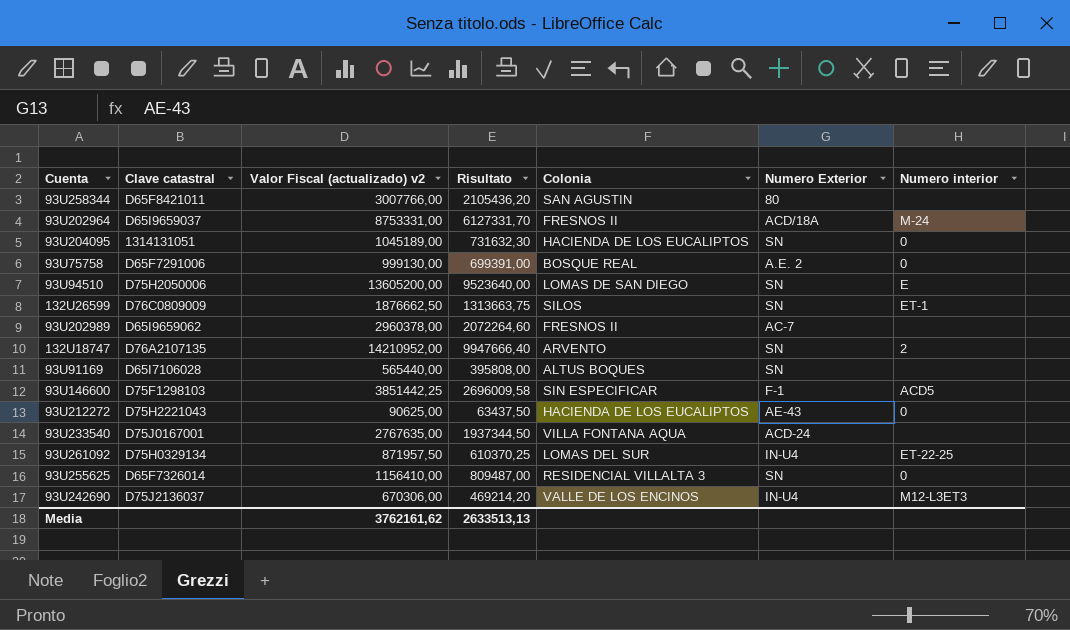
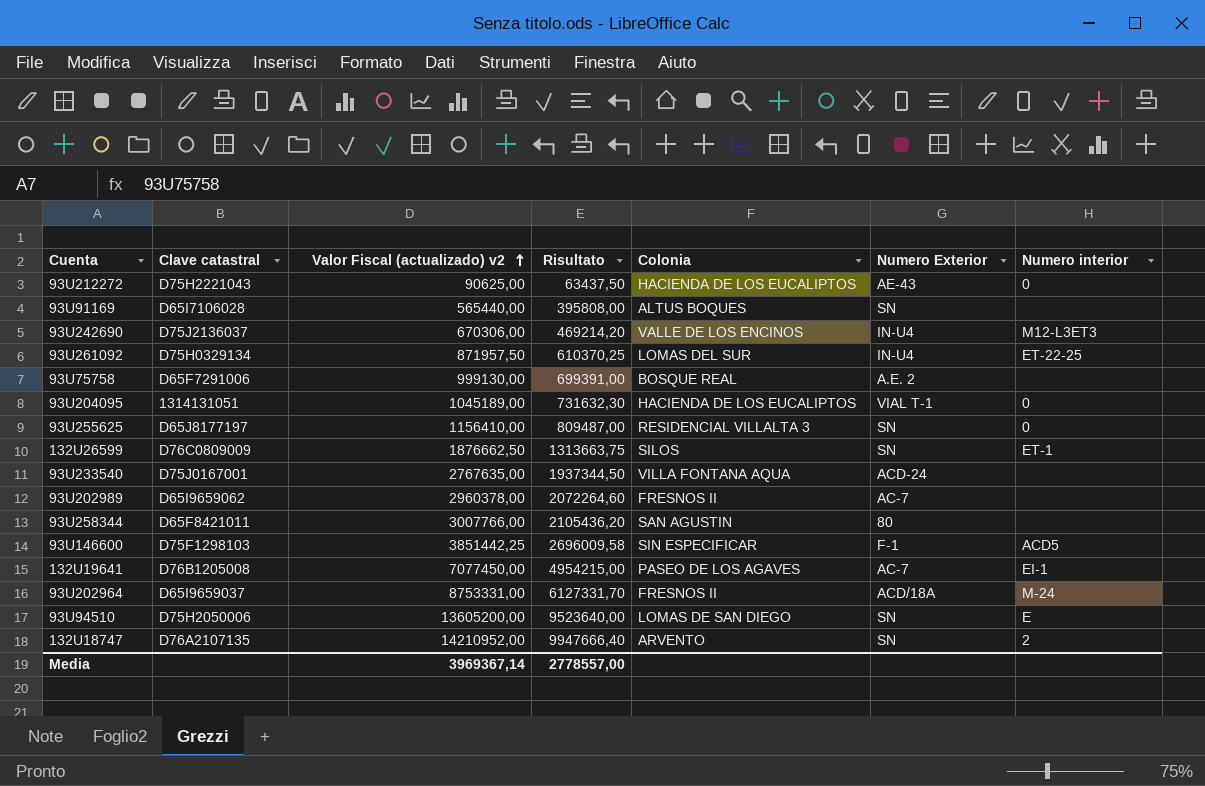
row order: none -> Valor Fiscal (actualizado) v2 ascending
93U75758 | Numero interior: 0 -> none
93U204095 | Numero Exterior: SN -> VIAL T-1
93U255625 | Clave catastral: D65F7326014 -> D65J8177197
row 132U19641: none -> D76B1205008 | 7077450,00 | 4954215,00 | PASEO DE LOS AGAVES | AC-7 | EI-1
Media | Valor Fiscal (actualizado) v2: 3762161,62 -> 3969367,14
Media | Risultato: 2633513,13 -> 2778557,00

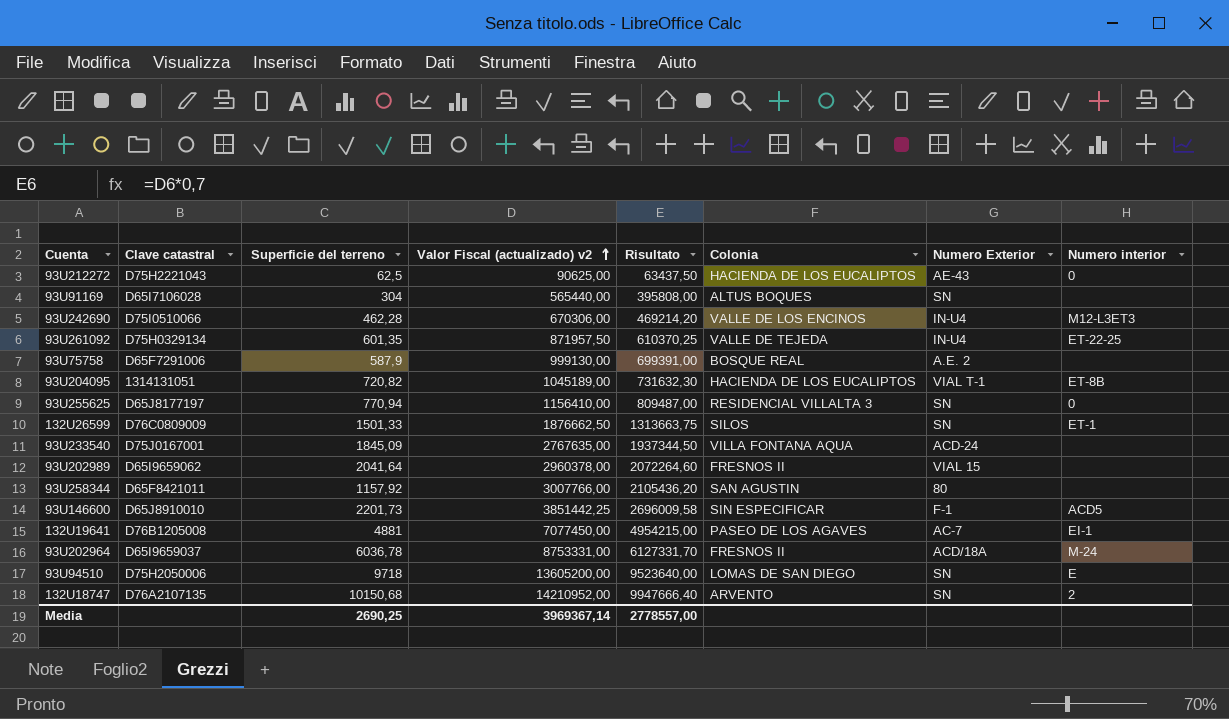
column Superficie del terreno | position: none -> 3
93U242690 | Clave catastral: D75J2136037 -> D75I0510066
93U261092 | Colonia: LOMAS DEL SUR -> VALLE DE TEJEDA
93U204095 | Numero interior: 0 -> ET-8B
93U202989 | Numero Exterior: AC-7 -> VIAL 15
93U146600 | Clave catastral: D75F1298103 -> D65J8910010

